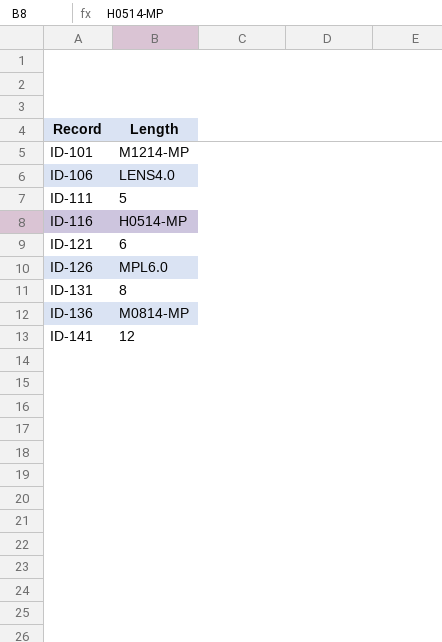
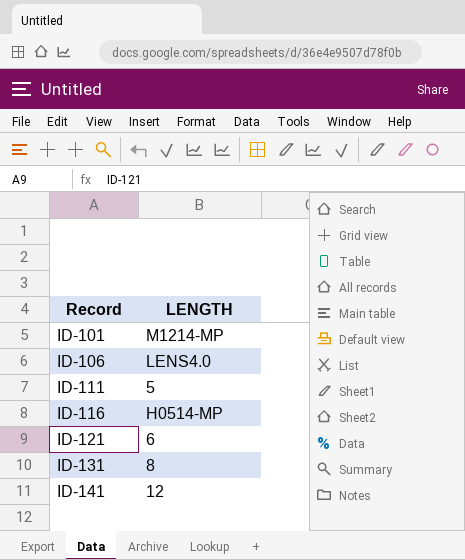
column name: Length -> LENGTH
row ID-126: MPL6.0 -> none
row ID-136: M0814-MP -> none

